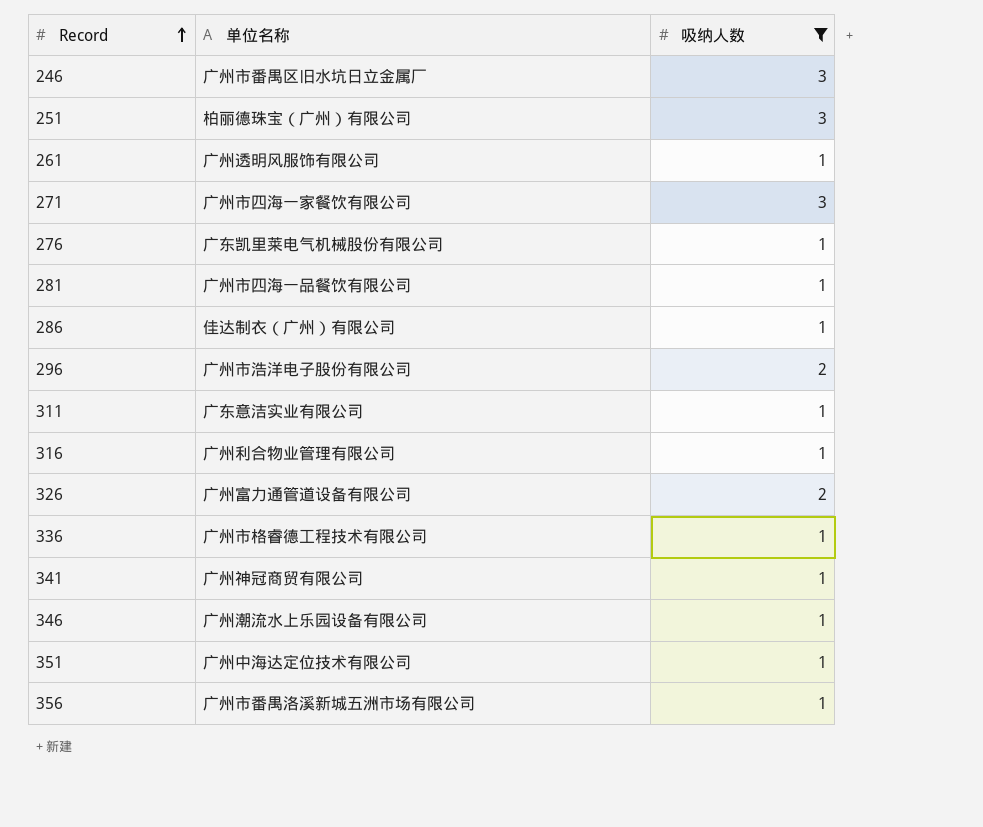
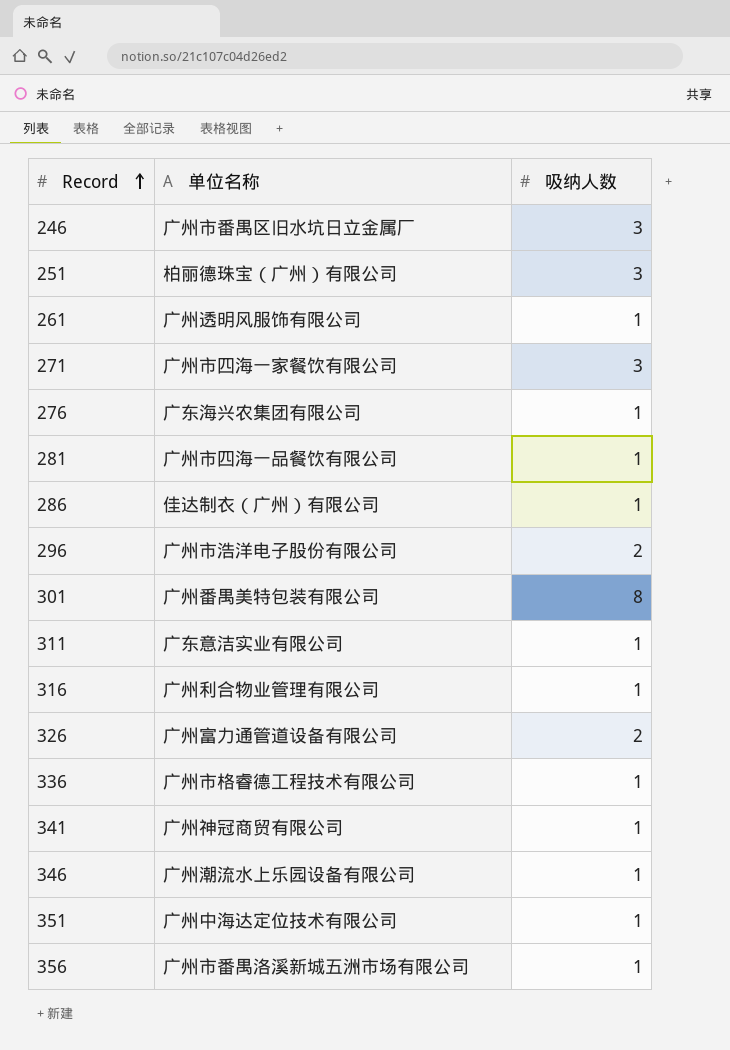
filter: 吸纳人数 != 8 -> none
276 | 单位名称: 广东凯里莱电气机械股份有限公司 -> 广东海兴农集团有限公司

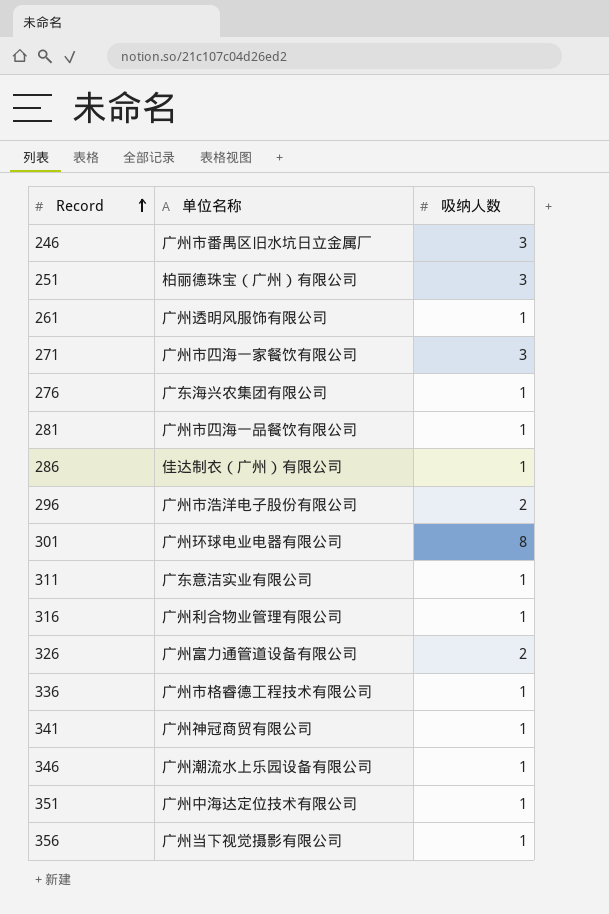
301 | 单位名称: 广州番禺美特包装有限公司 -> 广州环球电业电器有限公司
356 | 单位名称: 广州市番禺洛溪新城五洲市场有限公司 -> 广州当下视觉摄影有限公司

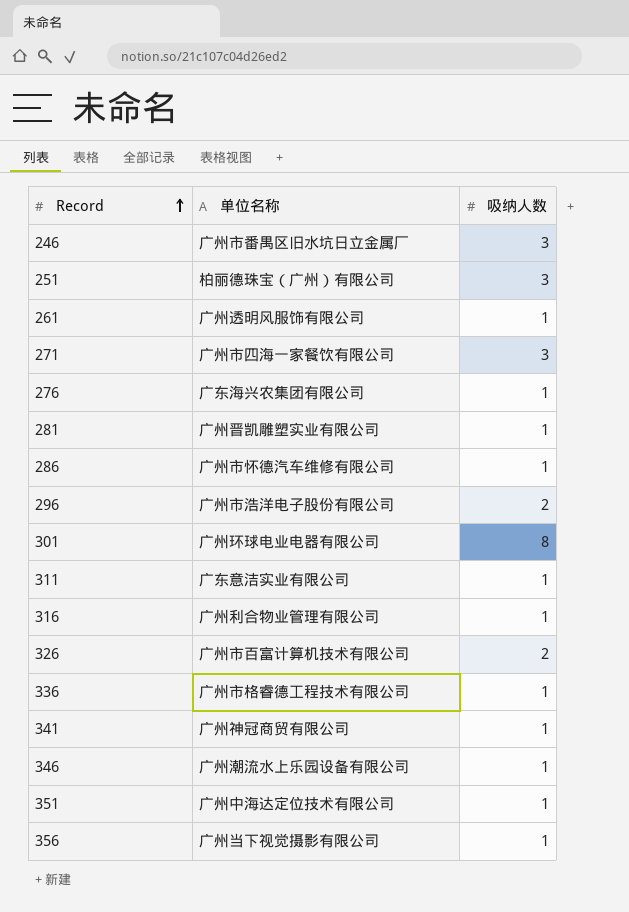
281 | 单位名称: 广州市四海一品餐饮有限公司 -> 广州晋凯雕塑实业有限公司
286 | 单位名称: 佳达制衣（广州）有限公司 -> 广州市怀德汽车维修有限公司
326 | 单位名称: 广州富力通管道设备有限公司 -> 广州市百富计算机技术有限公司

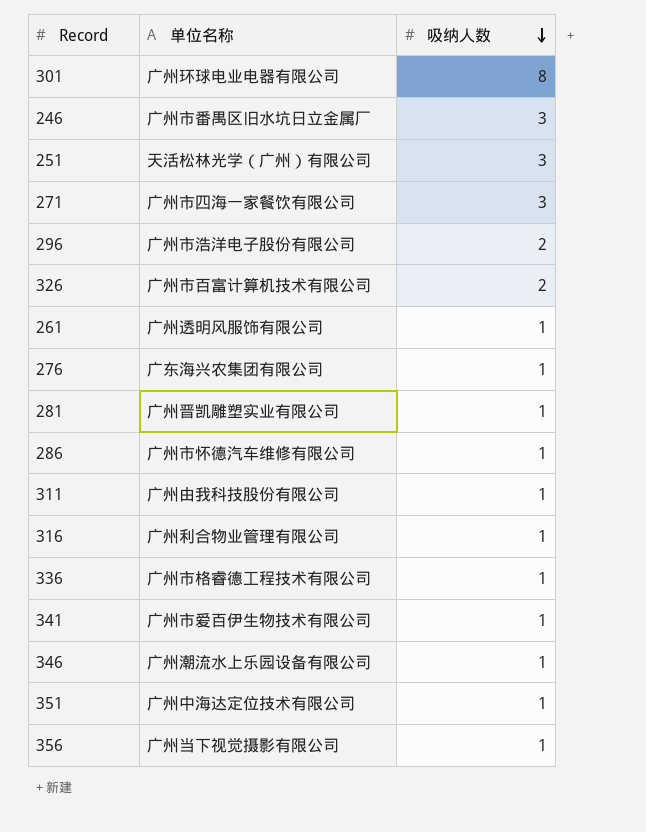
row order: Record ascending -> 吸纳人数 descending
251 | 单位名称: 柏丽德珠宝（广州）有限公司 -> 天活松林光学（广州）有限公司
311 | 单位名称: 广东意洁实业有限公司 -> 广州由我科技股份有限公司
341 | 单位名称: 广州神冠商贸有限公司 -> 广州市爱百伊生物技术有限公司

